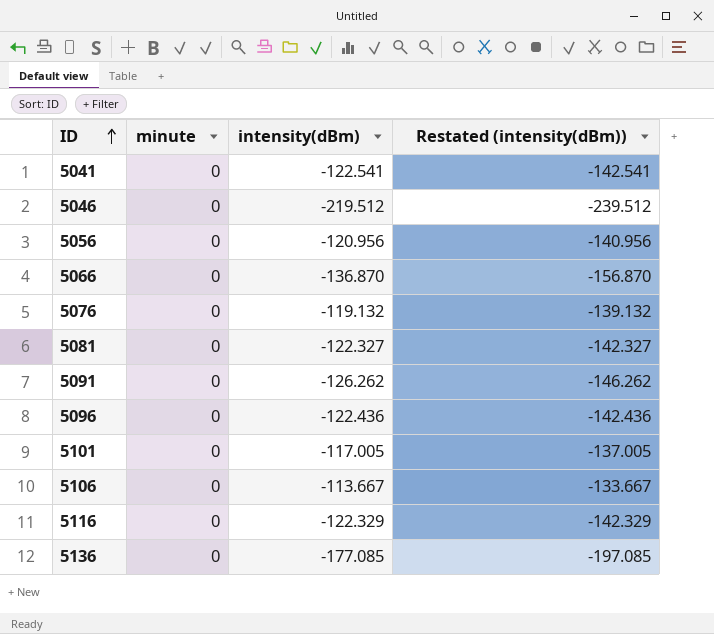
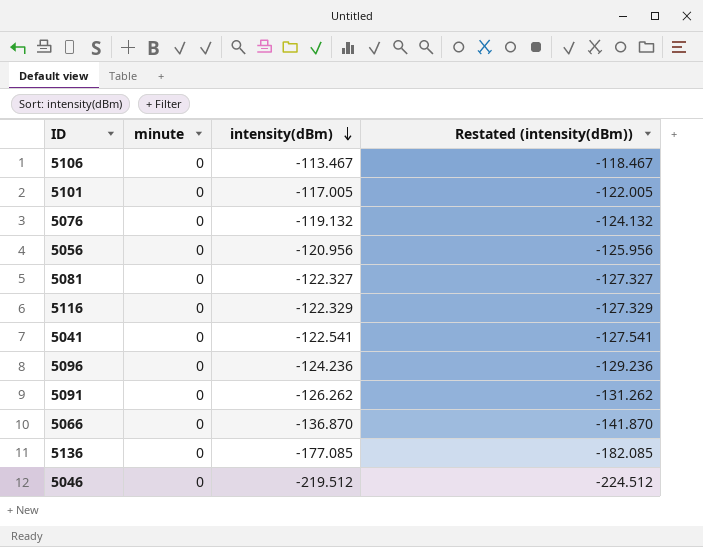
row order: ID ascending -> intensity(dBm) descending
column Restated (intensity(dBm)) | formula: [intensity(dBm)] - 20 -> [intensity(dBm)] - 5
5106 | intensity(dBm): -113.667 -> -113.467
5096 | intensity(dBm): -122.436 -> -124.236

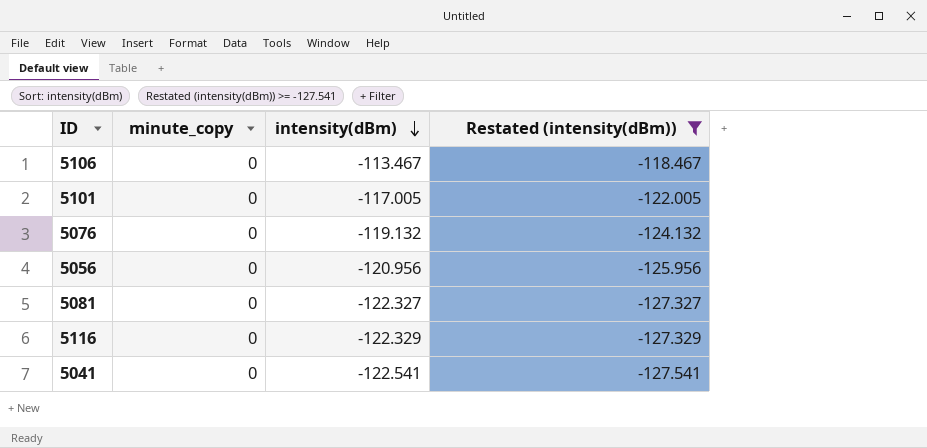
filter: none -> Restated (intensity(dBm)) >= -127.541
column name: minute -> minute_copy

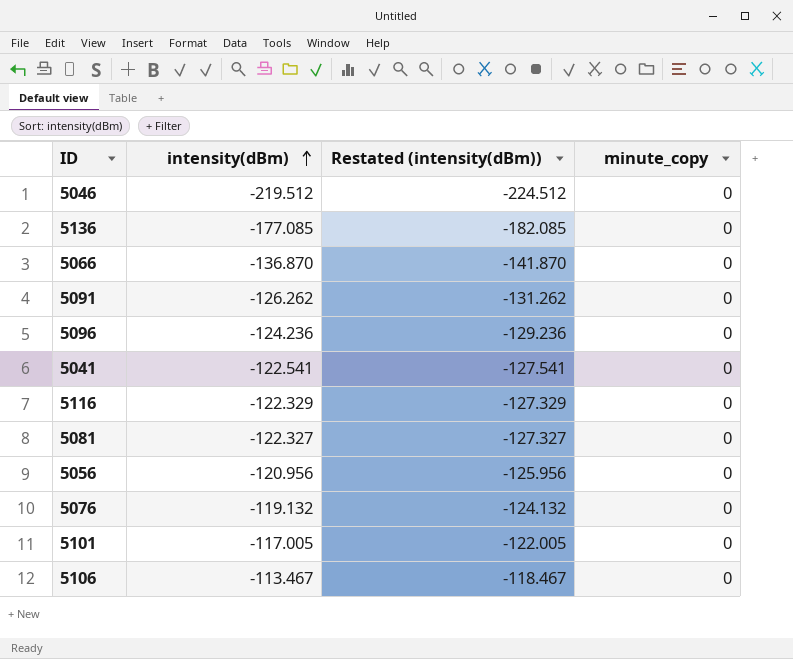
filter: Restated (intensity(dBm)) >= -127.541 -> none
row order: intensity(dBm) descending -> intensity(dBm) ascending
column minute_copy | position: 2 -> 4

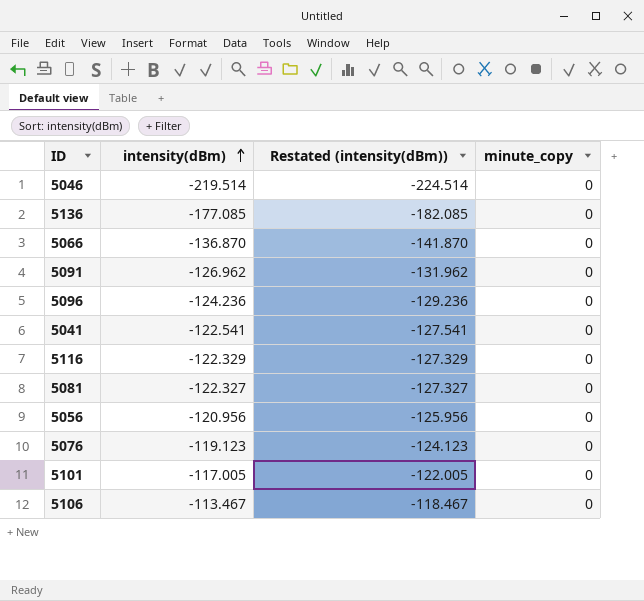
5046 | intensity(dBm): -219.512 -> -219.514
5046 | Restated (intensity(dBm)): -224.512 -> -224.514
5091 | intensity(dBm): -126.262 -> -126.962
5091 | Restated (intensity(dBm)): -131.262 -> -131.962
5076 | intensity(dBm): -119.132 -> -119.123
5076 | Restated (intensity(dBm)): -124.132 -> -124.123

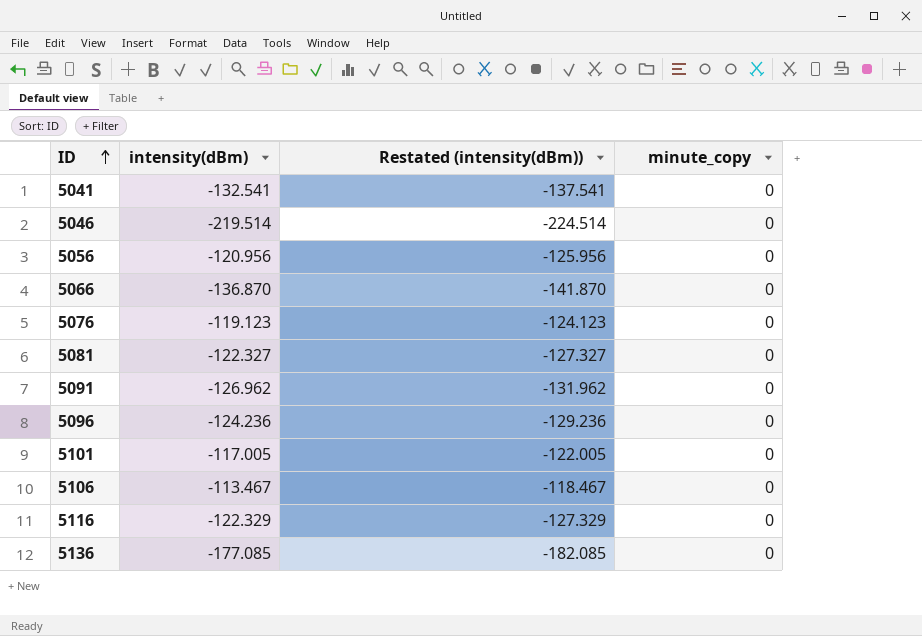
row order: intensity(dBm) ascending -> ID ascending
5041 | intensity(dBm): -122.541 -> -132.541
5041 | Restated (intensity(dBm)): -127.541 -> -137.541

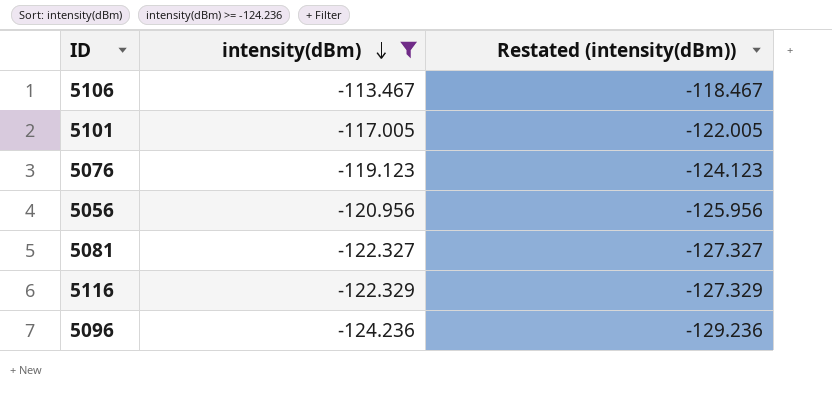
filter: none -> intensity(dBm) >= -124.236
row order: ID ascending -> intensity(dBm) descending
column minute_copy | position: 4 -> none

